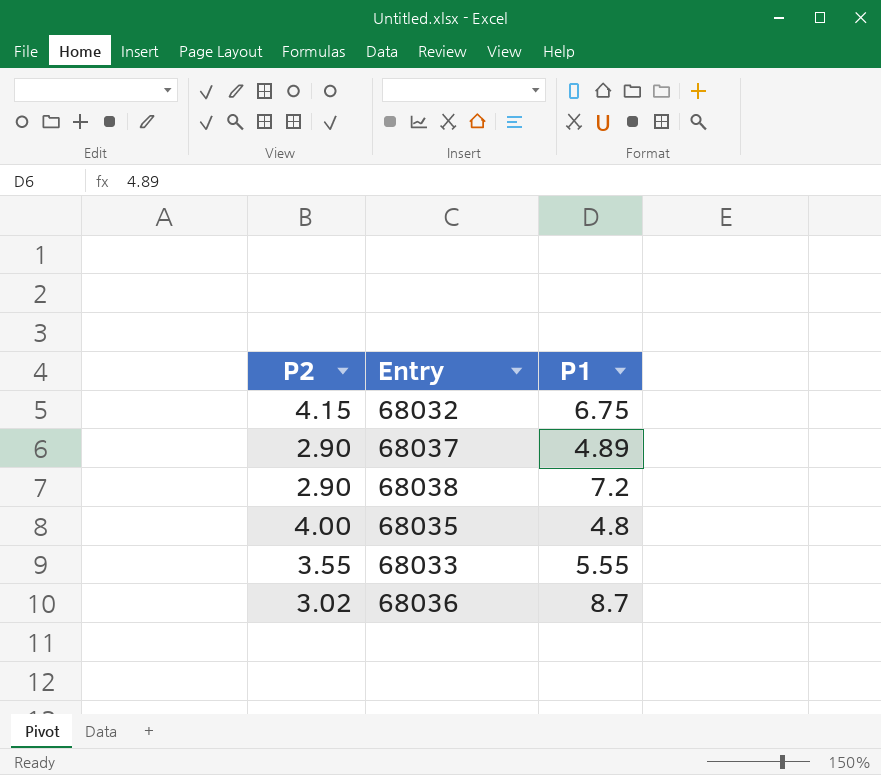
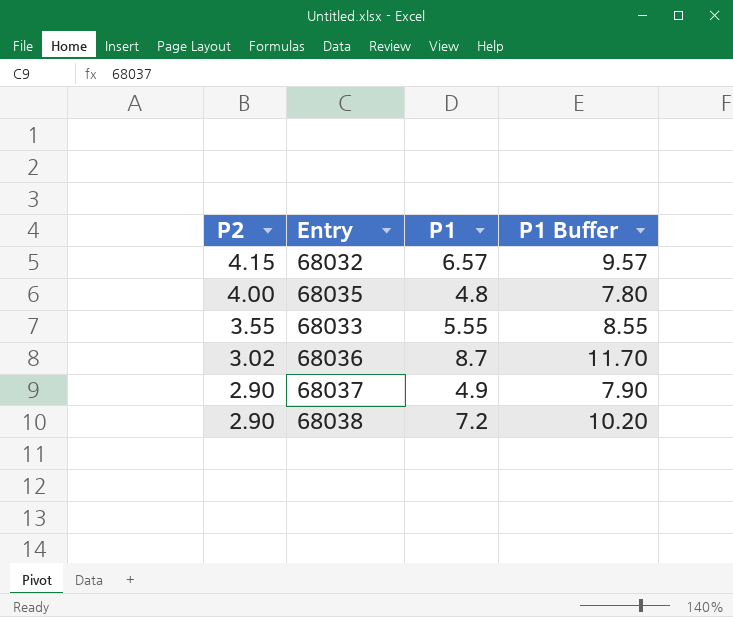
row order: none -> P2 descending
column P1 Buffer | formula: none -> [P1] + 3
68032 | P1: 6.75 -> 6.57
68037 | P1: 4.89 -> 4.9

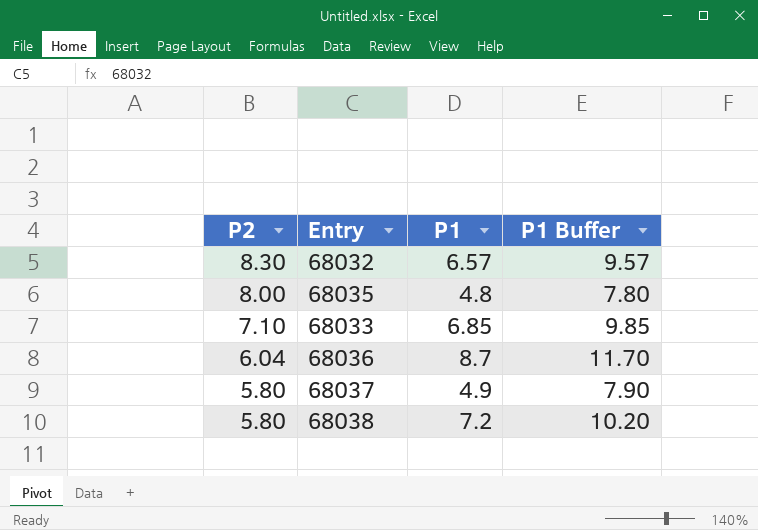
68032 | P2: 4.15 -> 8.30
68035 | P2: 4.00 -> 8.00
68033 | P2: 3.55 -> 7.10
68033 | P1: 5.55 -> 6.85
68033 | P1 Buffer: 8.55 -> 9.85
68036 | P2: 3.02 -> 6.04
68037 | P2: 2.90 -> 5.80
68038 | P2: 2.90 -> 5.80

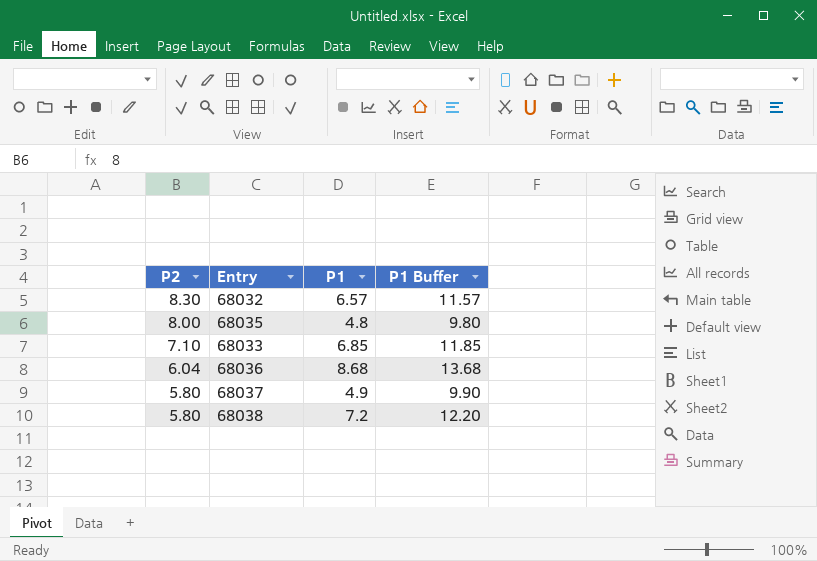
column P1 Buffer | formula: [P1] + 3 -> [P1] + 5
68036 | P1: 8.7 -> 8.68

